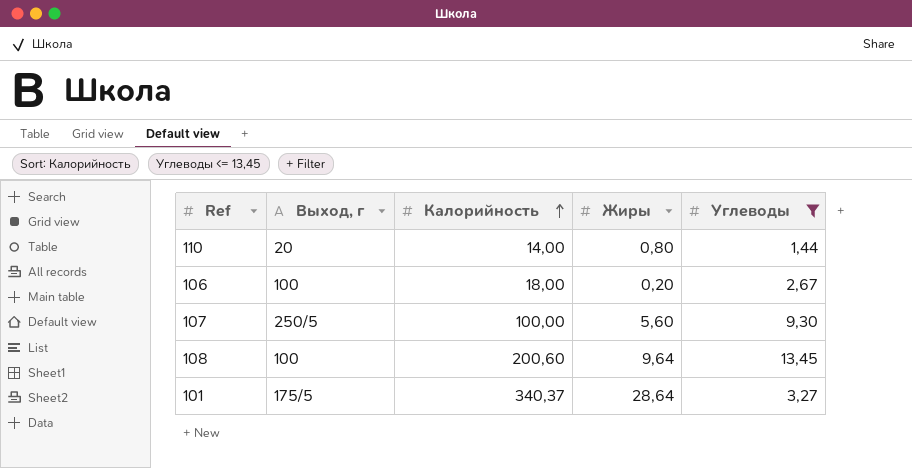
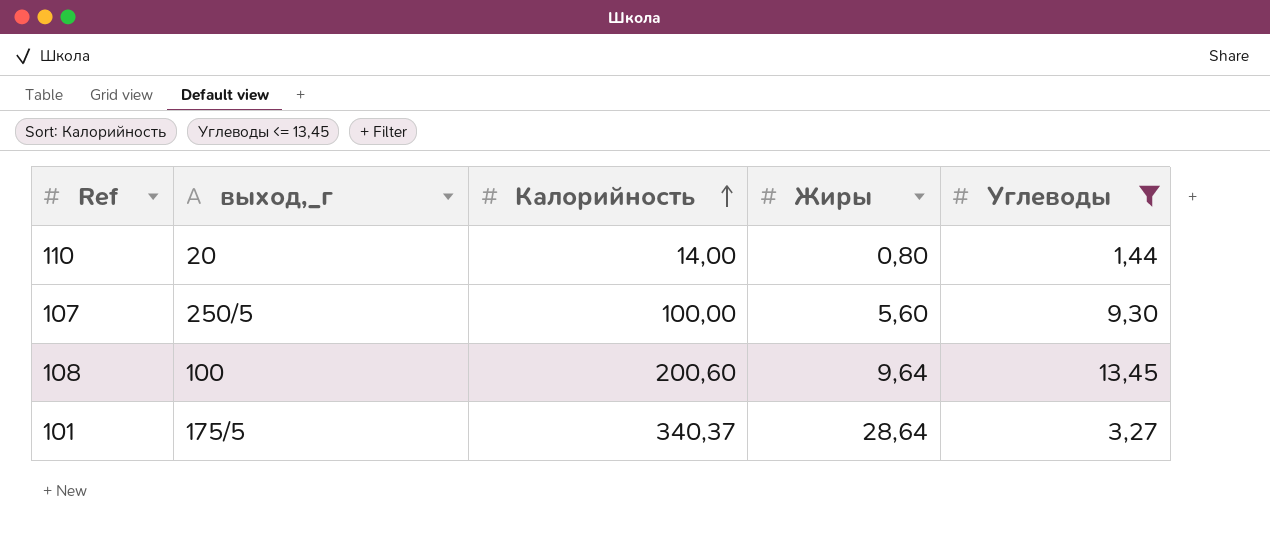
column name: Выход, г -> выход,_г
row 106: 100 | 18,00 | 0,20 | 2,67 -> none

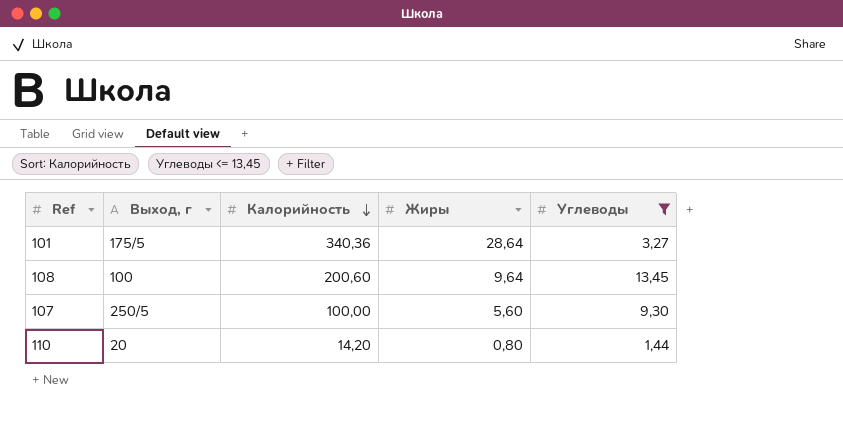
row order: Калорийность ascending -> Калорийность descending
column name: выход,_г -> Выход, г
101 | Калорийность: 340,37 -> 340,36
110 | Калорийность: 14,00 -> 14,20

